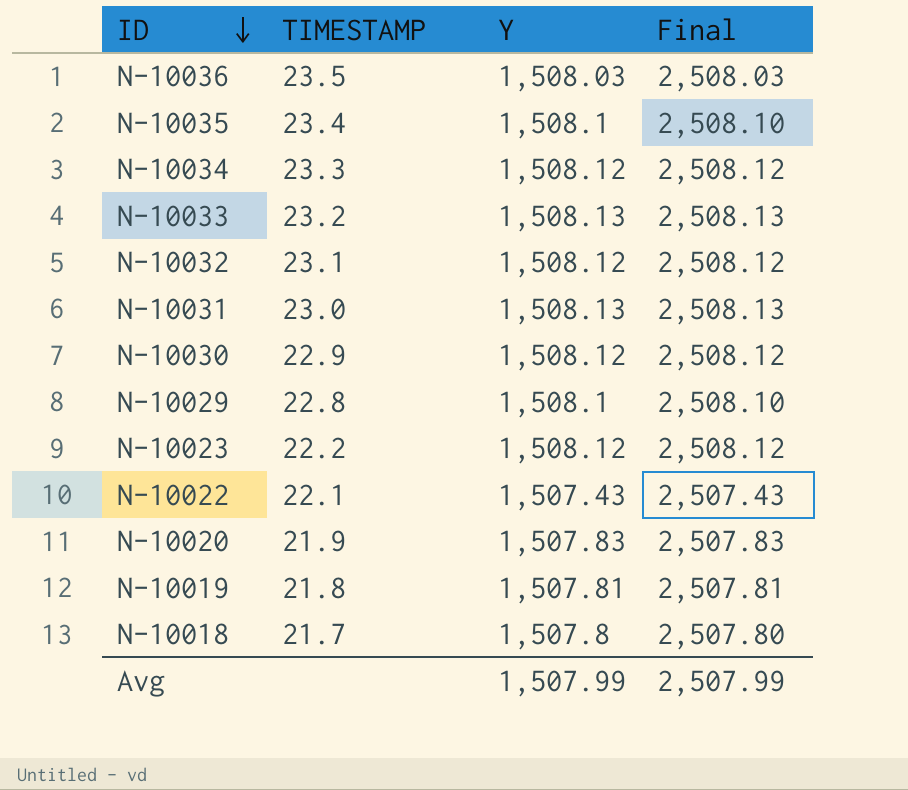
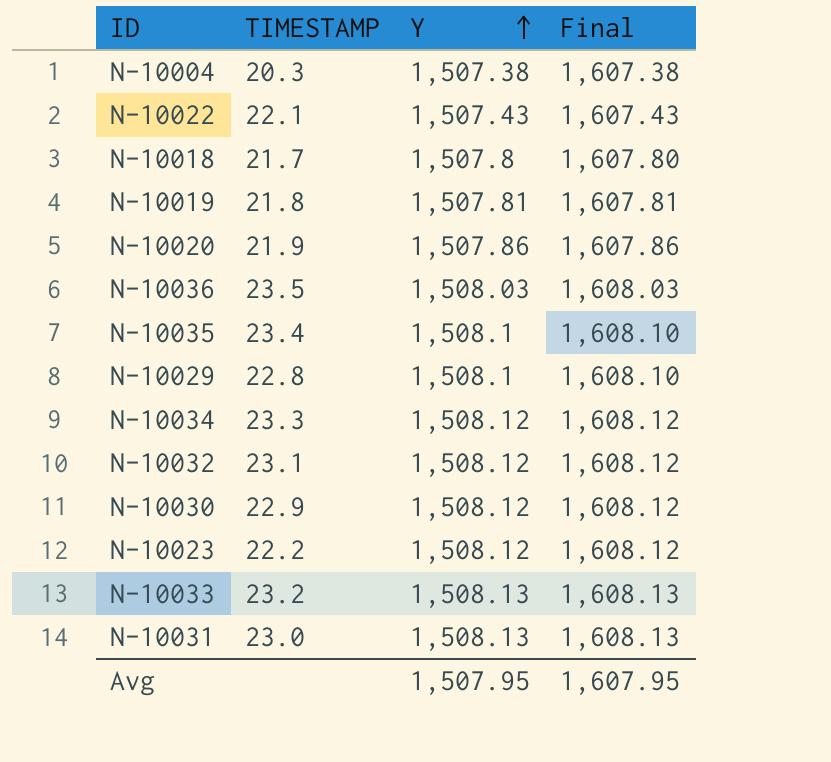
row order: ID descending -> Y ascending
column Final | formula: [Y] + 1000 -> [Y] + 100
row N-10004: none -> 20.3 | 1,507.38 | 1,607.38
N-10020 | Y: 1,507.83 -> 1,507.86
Avg | Y: 1,507.99 -> 1,507.95
Avg | Final: 2,507.99 -> 1,607.95

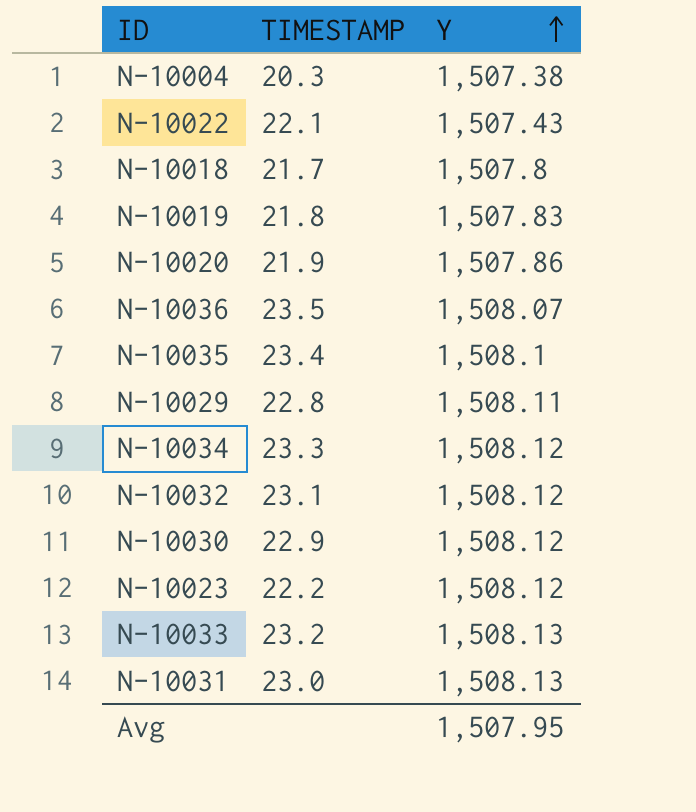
column Final | formula: [Y] + 100 -> none
N-10019 | Y: 1,507.81 -> 1,507.83
N-10036 | Y: 1,508.03 -> 1,508.07
N-10029 | Y: 1,508.1 -> 1,508.11

